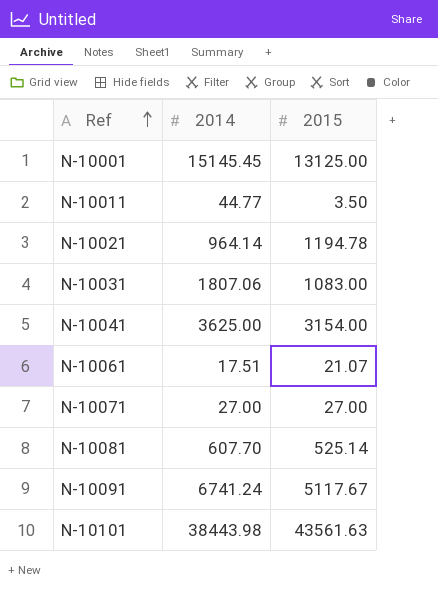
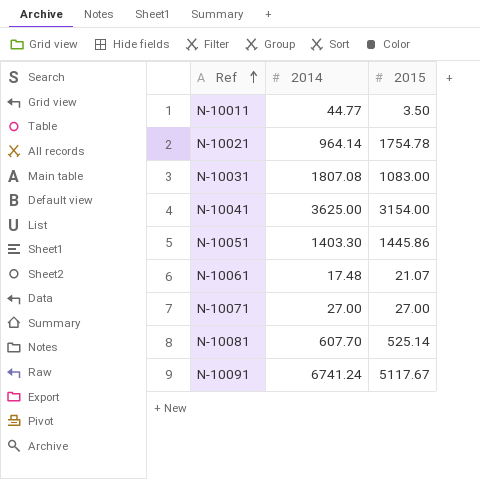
row N-10001: 15145.45 | 13125.00 -> none
row N-10101: 38443.98 | 43561.63 -> none
N-10021 | 2015: 1194.78 -> 1754.78
N-10031 | 2014: 1807.06 -> 1807.08
row N-10051: none -> 1403.30 | 1445.86
N-10061 | 2014: 17.51 -> 17.48

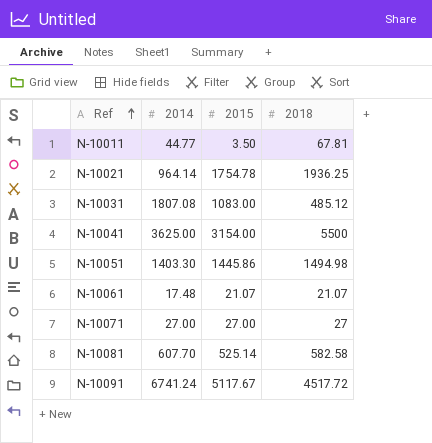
column 2018 | position: none -> 4

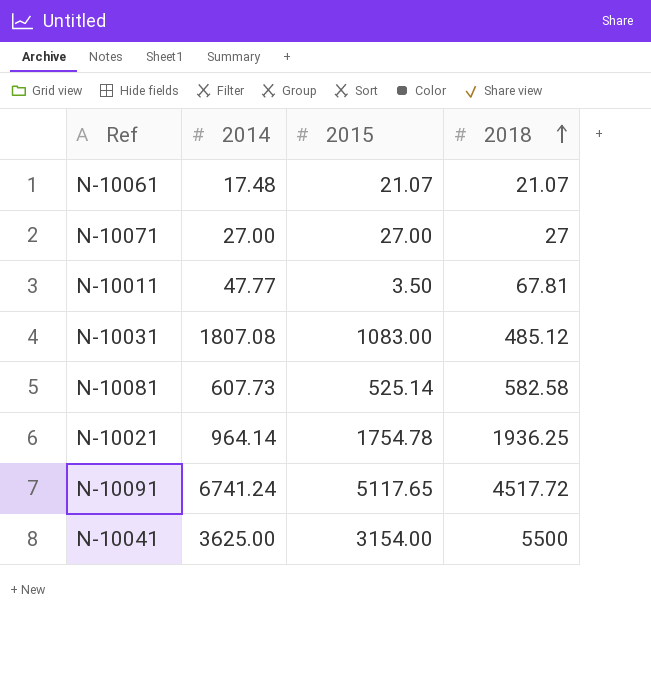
row order: Ref ascending -> 2018 ascending
row N-10051: 1403.30 | 1445.86 | 1494.98 -> none
N-10011 | 2014: 44.77 -> 47.77
N-10081 | 2014: 607.70 -> 607.73
N-10091 | 2015: 5117.67 -> 5117.65

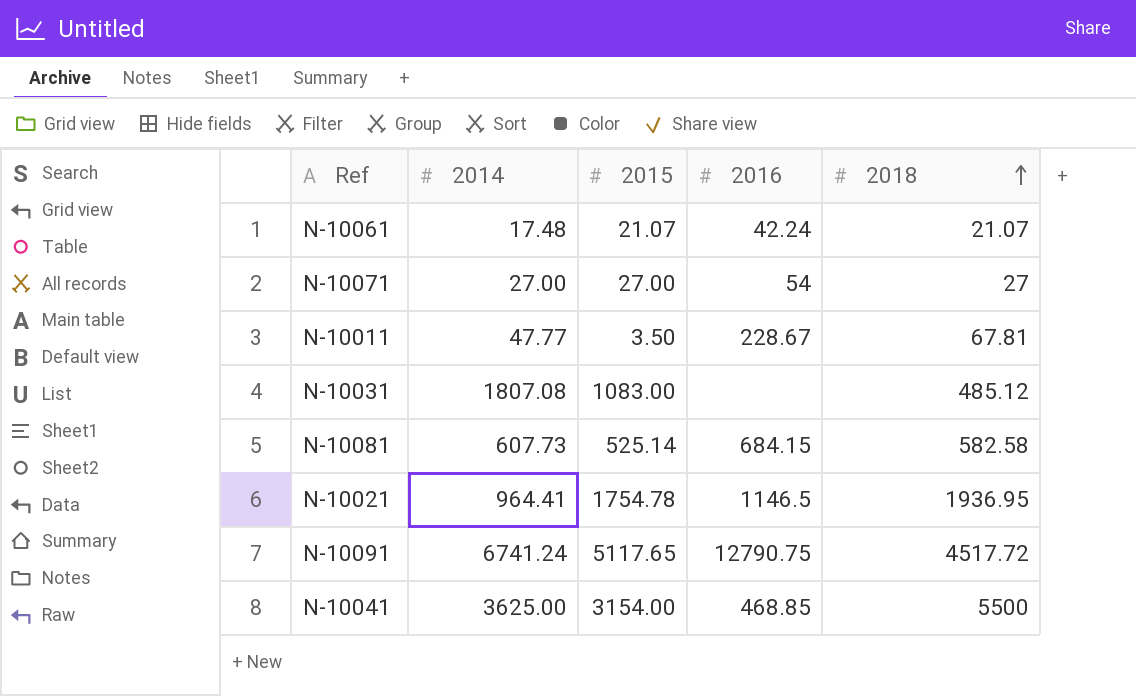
column 2016 | position: none -> 4
N-10021 | 2014: 964.14 -> 964.41
N-10021 | 2018: 1936.25 -> 1936.95

